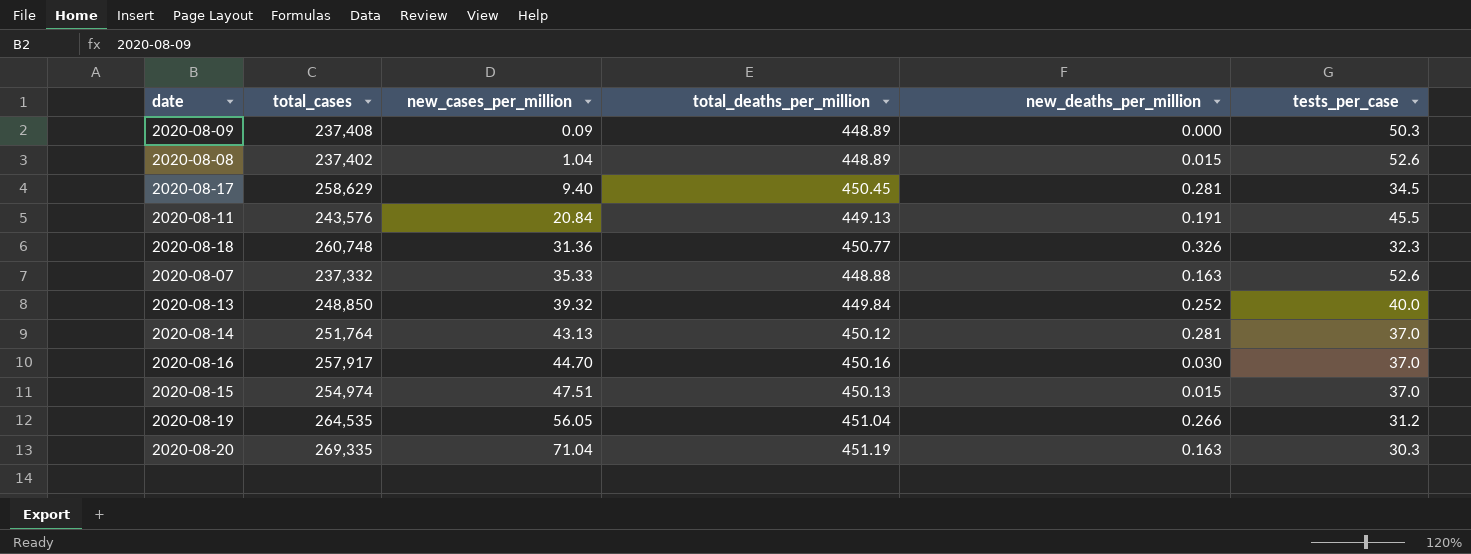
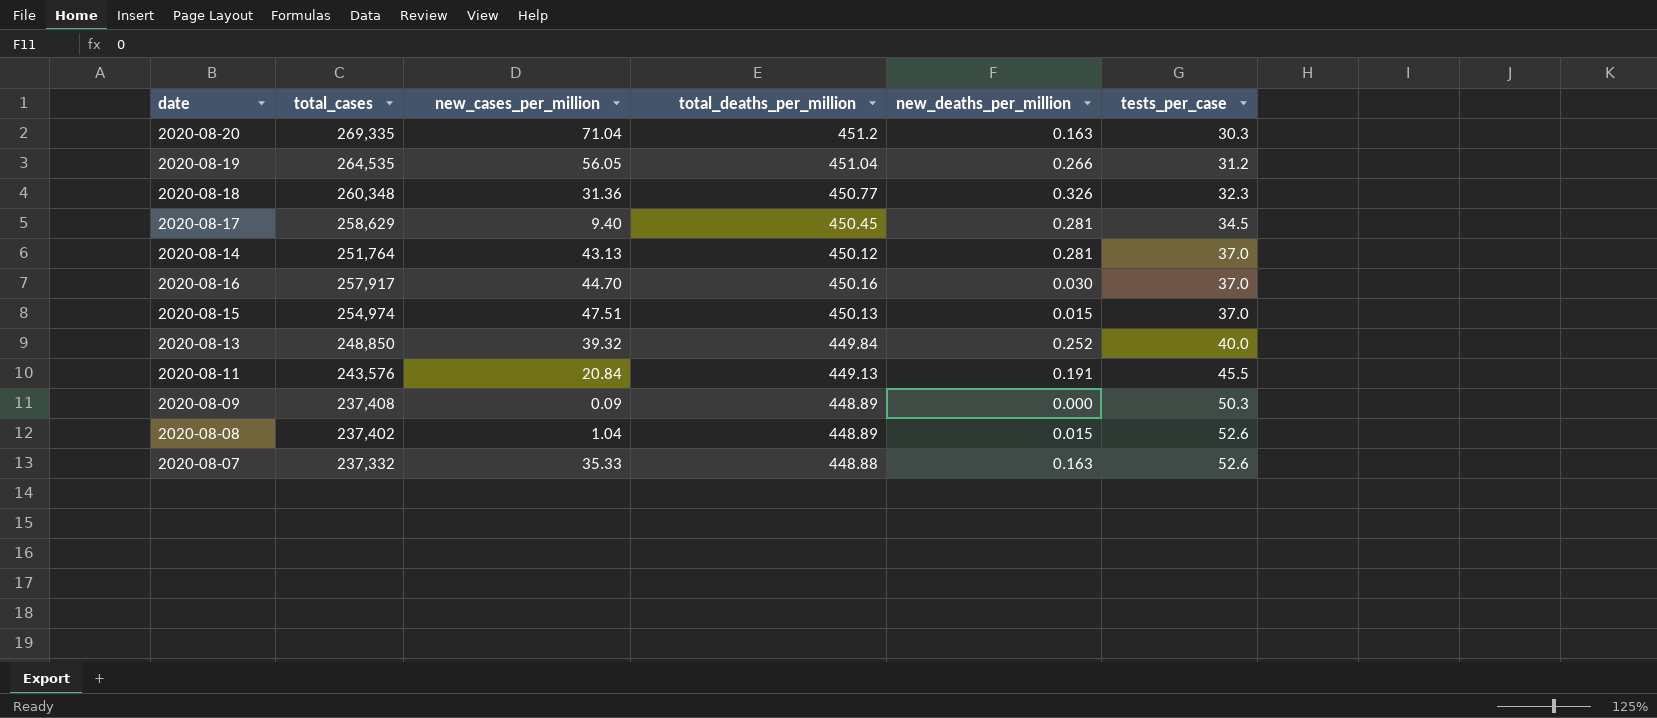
row order: new_cases_per_million ascending -> tests_per_case ascending
2020-08-20 | total_deaths_per_million: 451.19 -> 451.2
2020-08-18 | total_cases: 260,748 -> 260,348

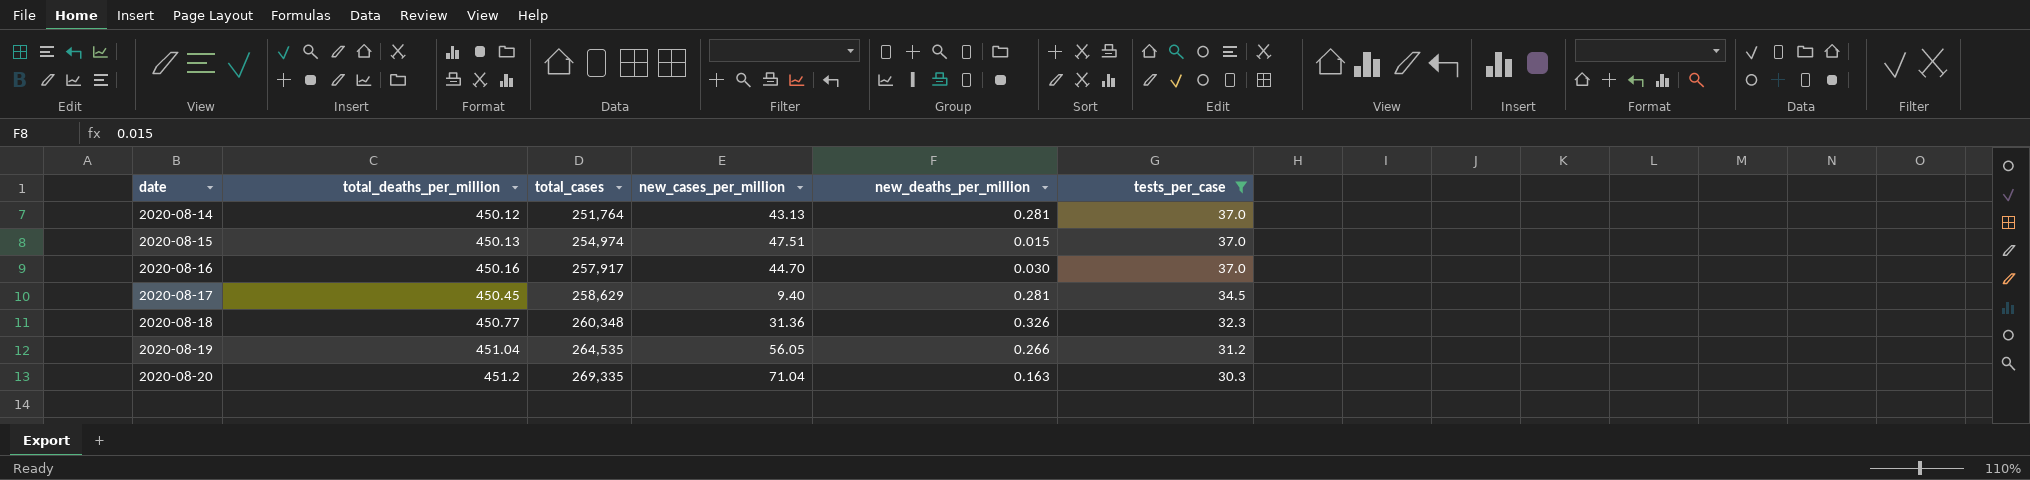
filter: none -> tests_per_case <= 37.0
row order: tests_per_case ascending -> date ascending
column total_deaths_per_million | position: 4 -> 2

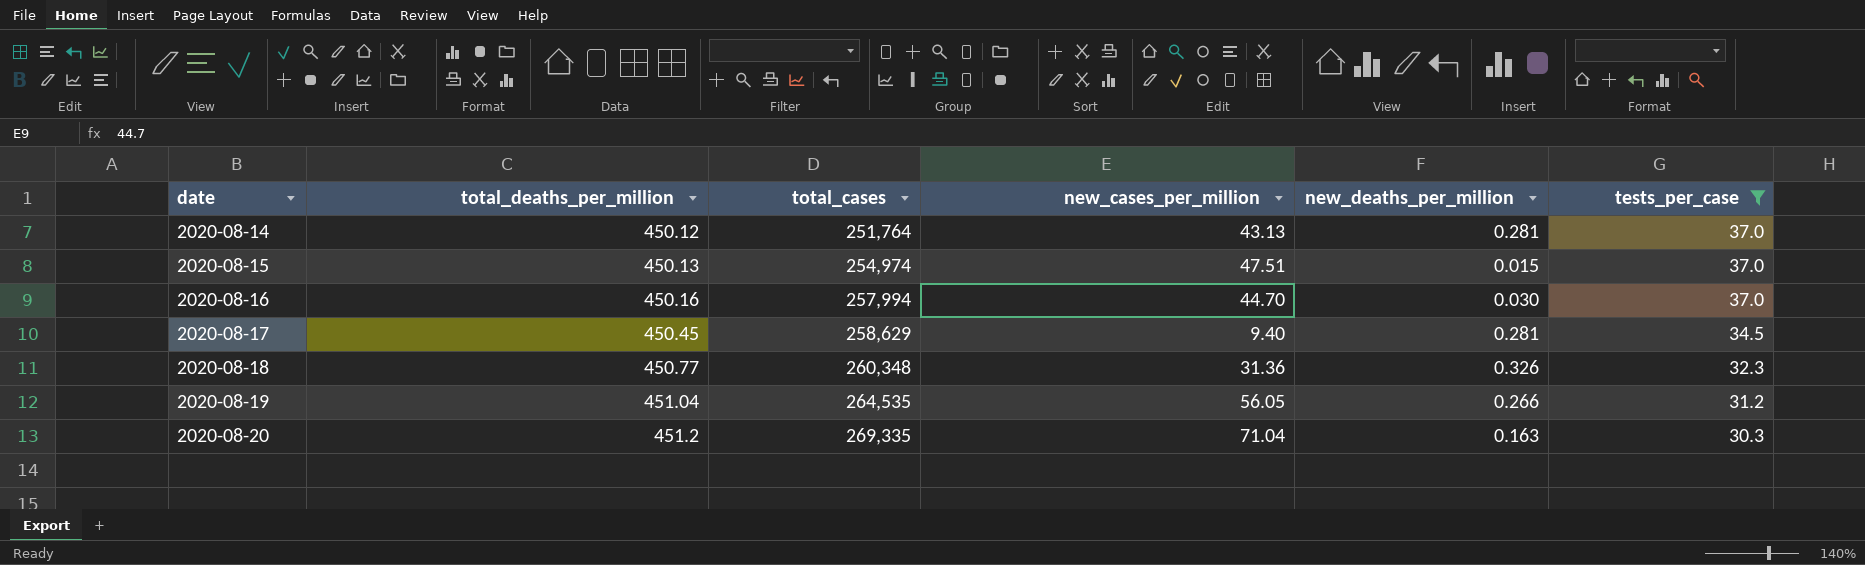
2020-08-16 | total_cases: 257,917 -> 257,994

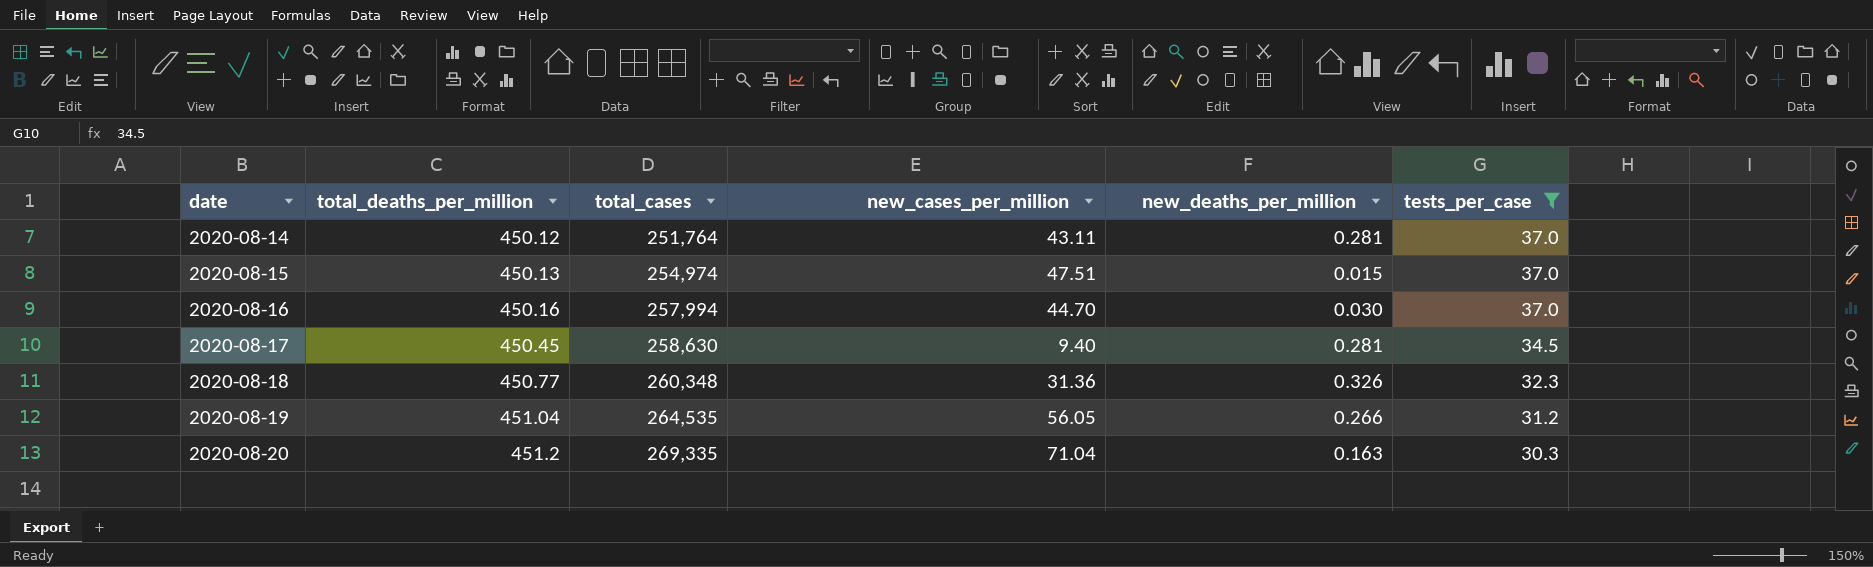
2020-08-14 | new_cases_per_million: 43.13 -> 43.11
2020-08-17 | total_cases: 258,629 -> 258,630

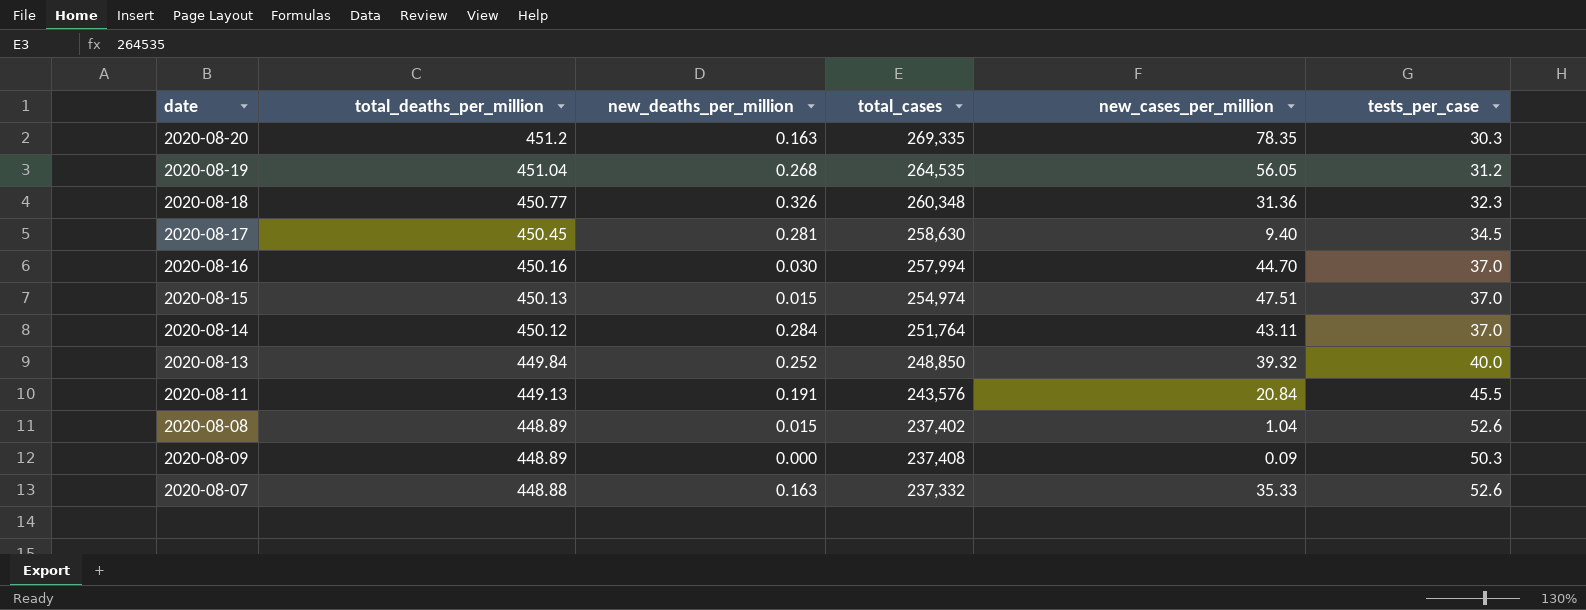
filter: tests_per_case <= 37.0 -> none
row order: date ascending -> total_deaths_per_million descending
column new_deaths_per_million | position: 5 -> 3
2020-08-20 | new_cases_per_million: 71.04 -> 78.35
2020-08-19 | new_deaths_per_million: 0.266 -> 0.268
2020-08-14 | new_deaths_per_million: 0.281 -> 0.284

